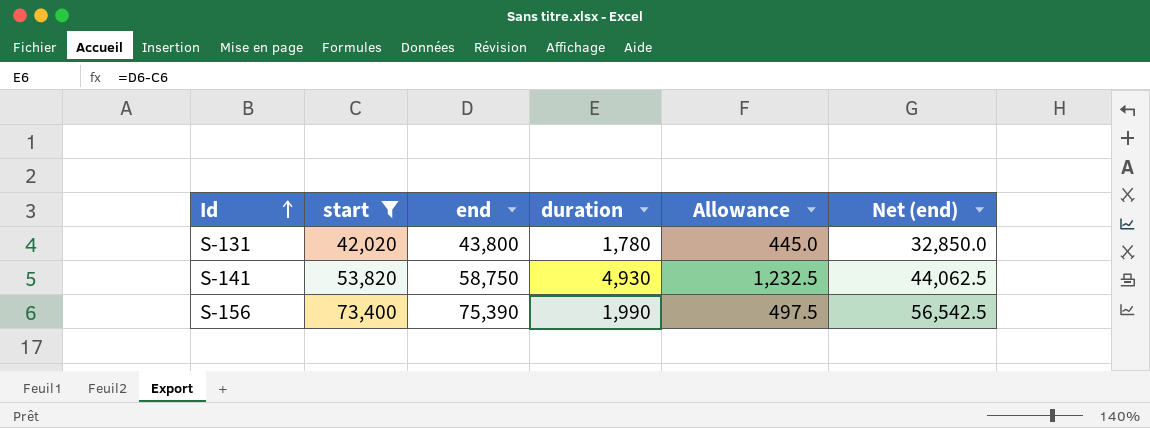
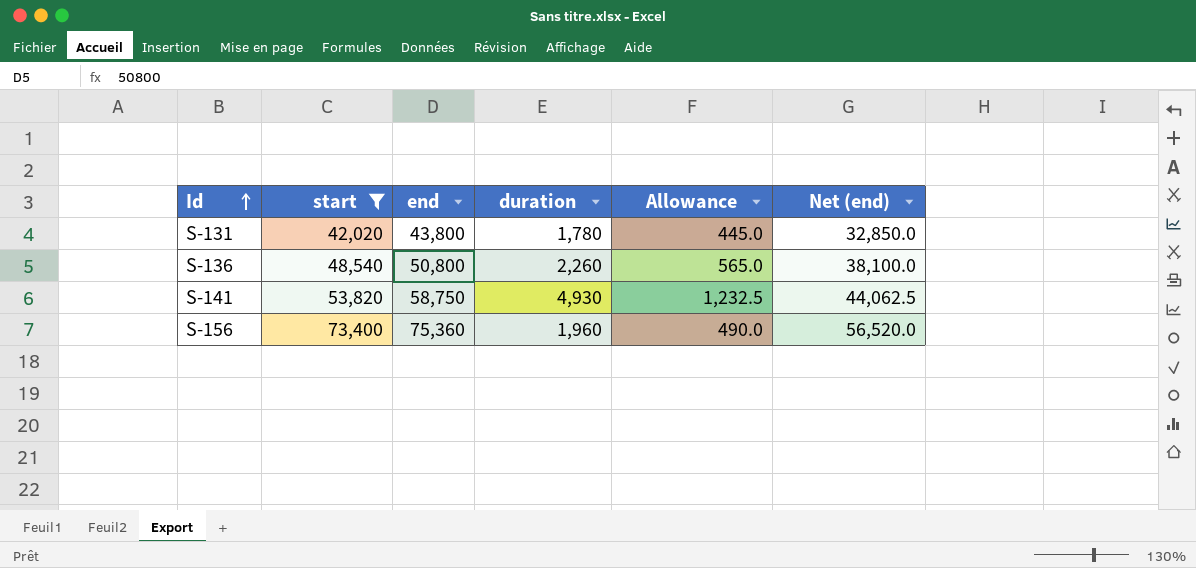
row S-136: none -> 48,540 | 50,800 | 2,260 | 565.0 | 38,100.0
S-156 | end: 75,390 -> 75,360
S-156 | duration: 1,990 -> 1,960
S-156 | Allowance: 497.5 -> 490.0
S-156 | Net (end): 56,542.5 -> 56,520.0

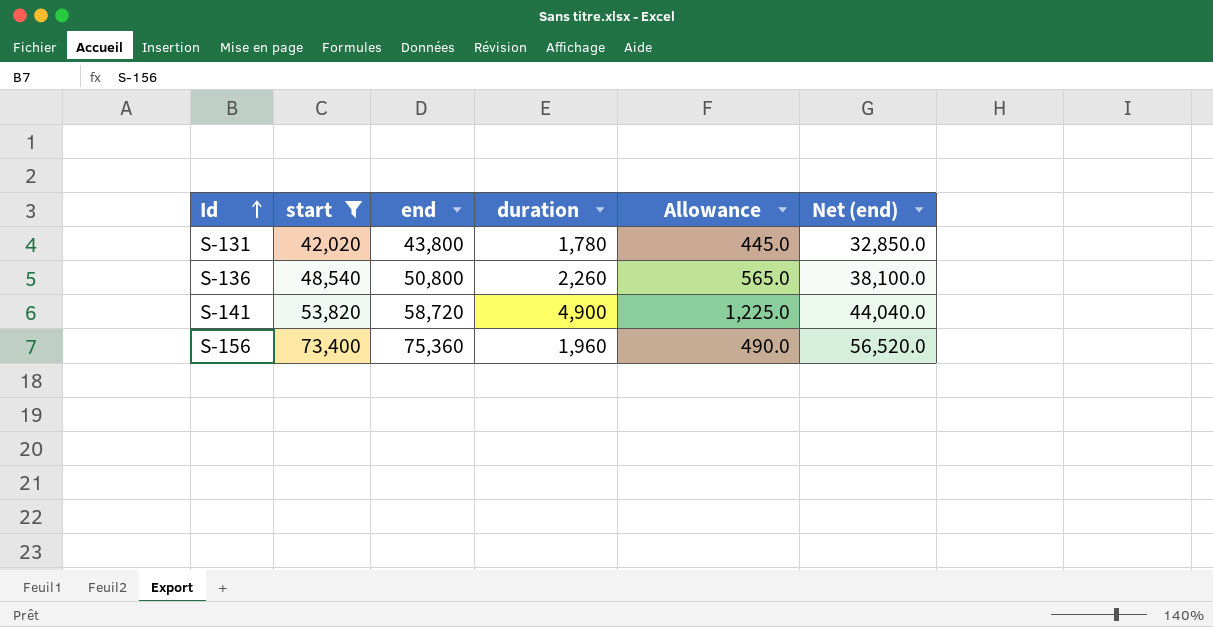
S-141 | end: 58,750 -> 58,720
S-141 | duration: 4,930 -> 4,900
S-141 | Allowance: 1,232.5 -> 1,225.0
S-141 | Net (end): 44,062.5 -> 44,040.0

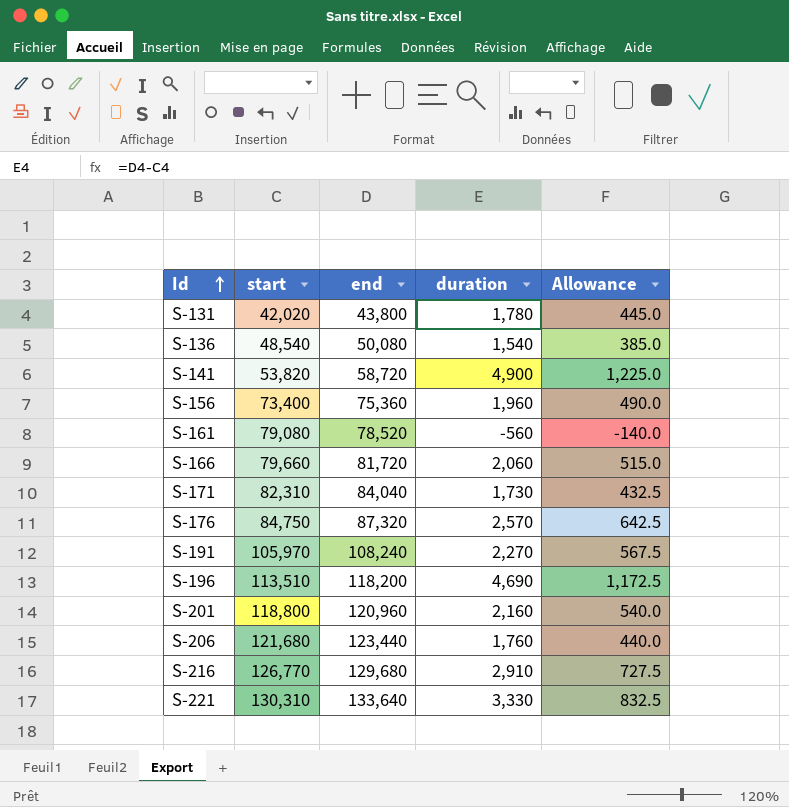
filter: start <= 73,400 -> none
column Net (end) | formula: [end] * 0.75 -> none
S-136 | end: 50,800 -> 50,080
S-136 | duration: 2,260 -> 1,540
S-136 | Allowance: 565.0 -> 385.0

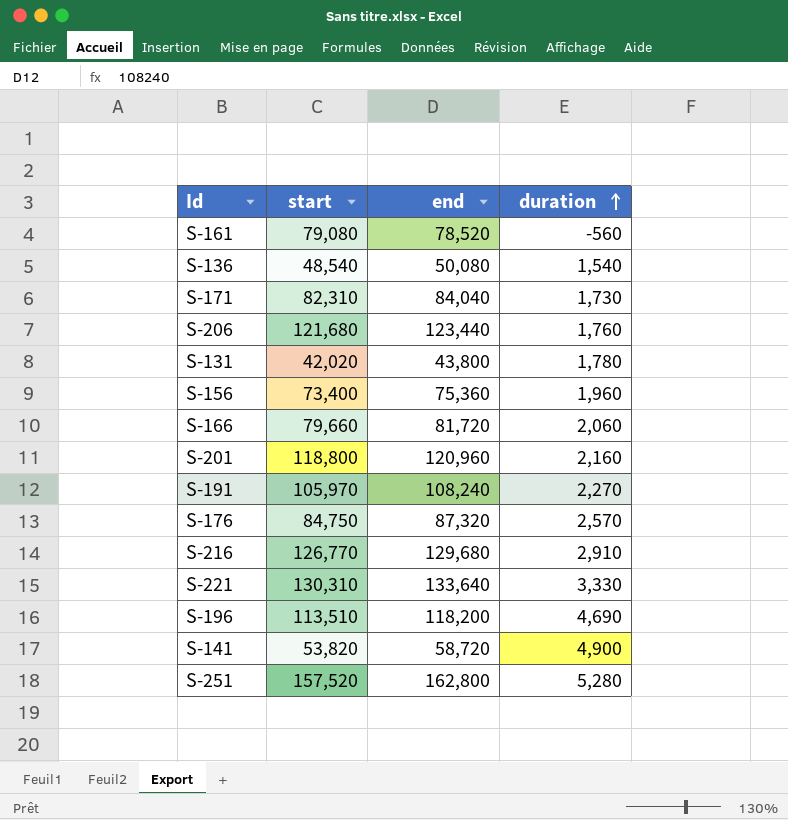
row order: Id ascending -> duration ascending
column Allowance | formula: [duration] * 0.25 -> none
row S-251: none -> 157,520 | 162,800 | 5,280

